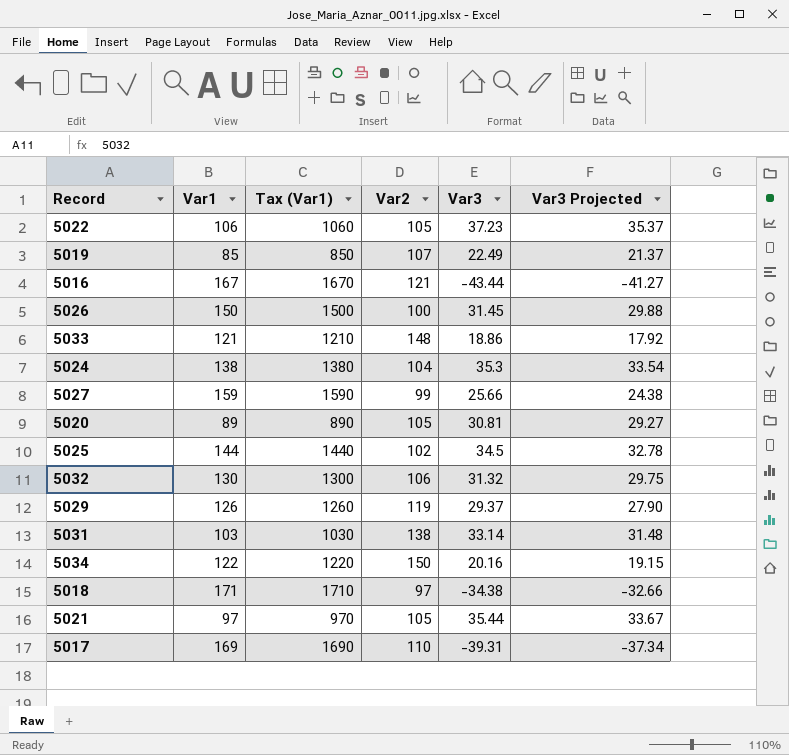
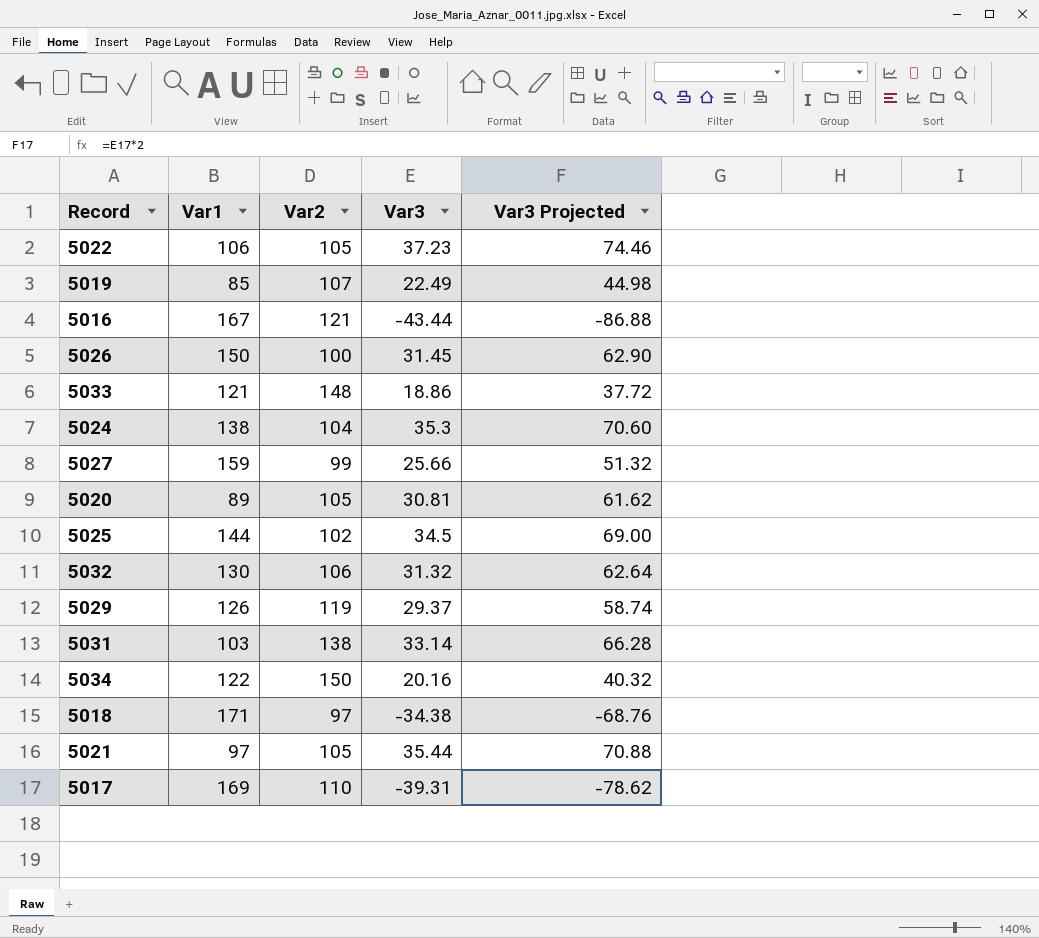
column Tax (Var1) | formula: [Var1] * 10 -> none
column Var3 Projected | formula: [Var3] * 0.95 -> [Var3] * 2

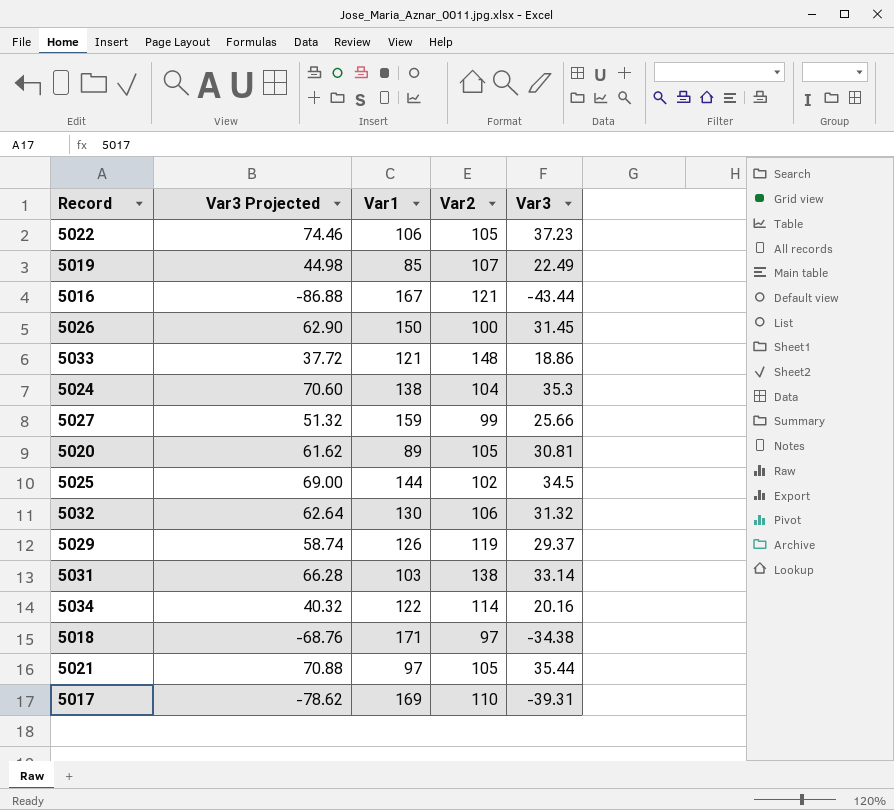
column Var3 Projected | position: 5 -> 2
5034 | Var2: 150 -> 114

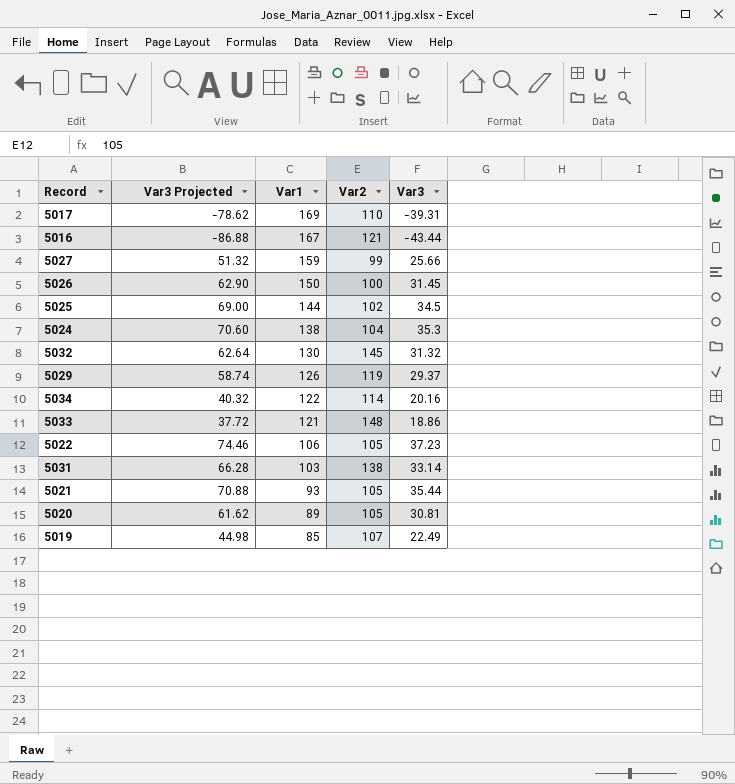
row order: none -> Var1 descending
row 5018: -68.76 | 171 | 97 | -34.38 -> none
5032 | Var2: 106 -> 145
5021 | Var1: 97 -> 93

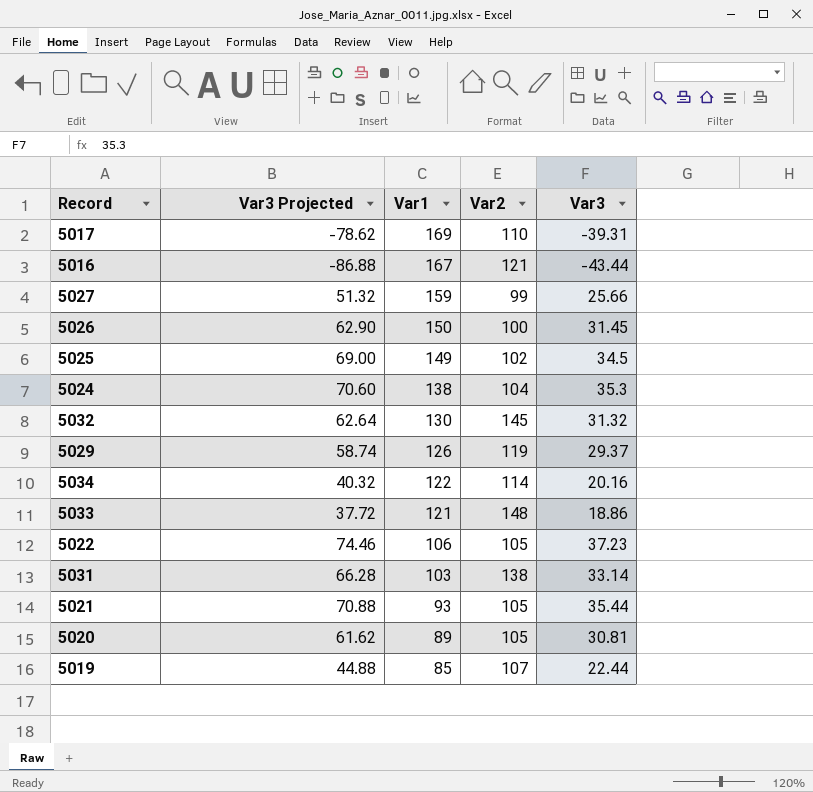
5025 | Var1: 144 -> 149
5019 | Var3 Projected: 44.98 -> 44.88
5019 | Var3: 22.49 -> 22.44

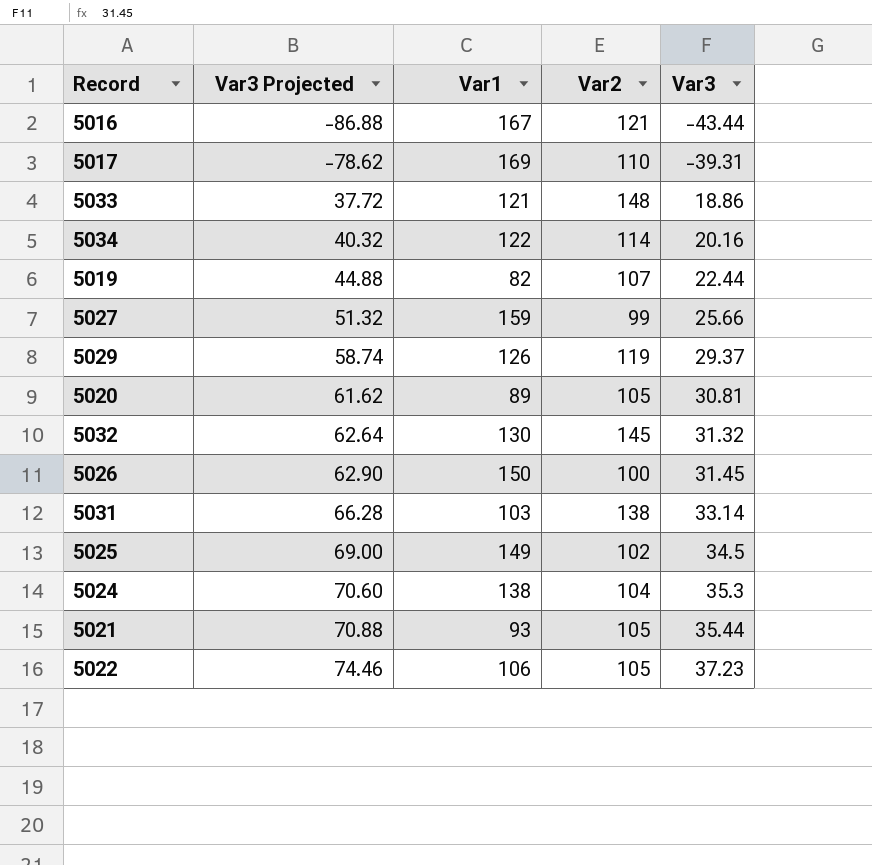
row order: Var1 descending -> Var3 Projected ascending
5019 | Var1: 85 -> 82

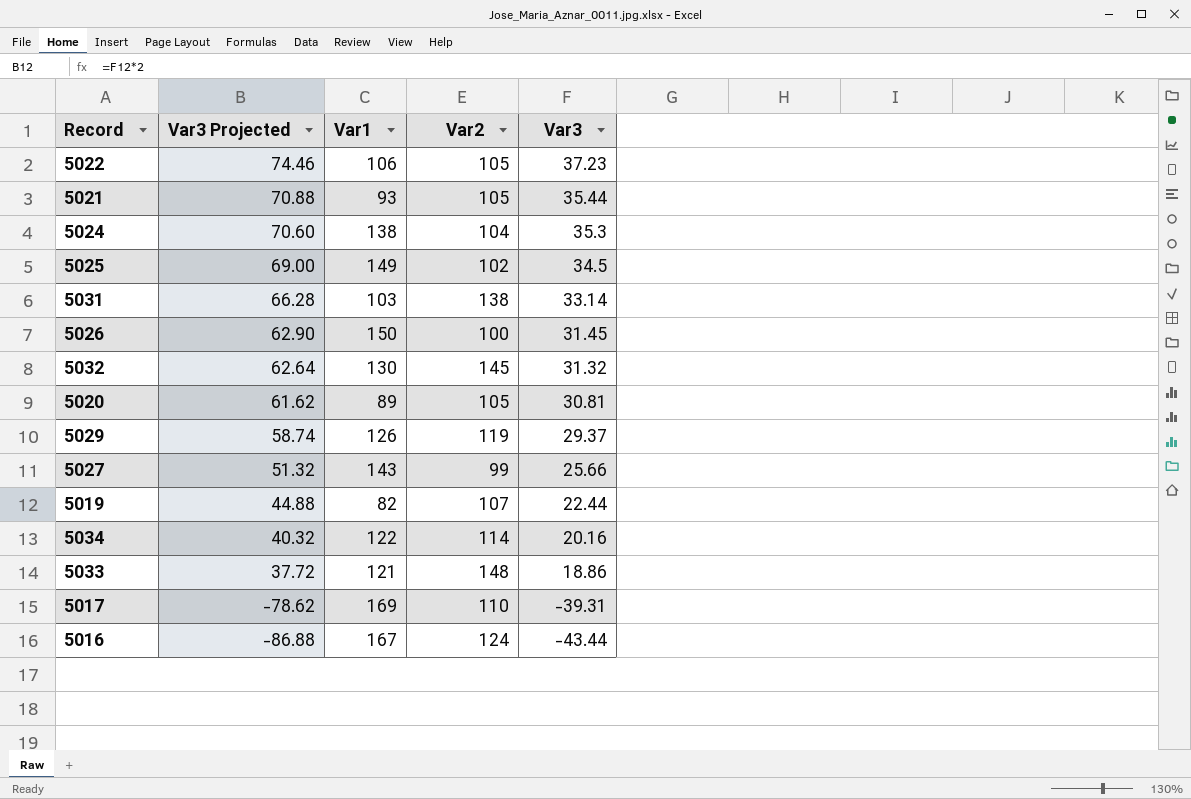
row order: Var3 Projected ascending -> Var3 Projected descending
5027 | Var1: 159 -> 143
5016 | Var2: 121 -> 124

